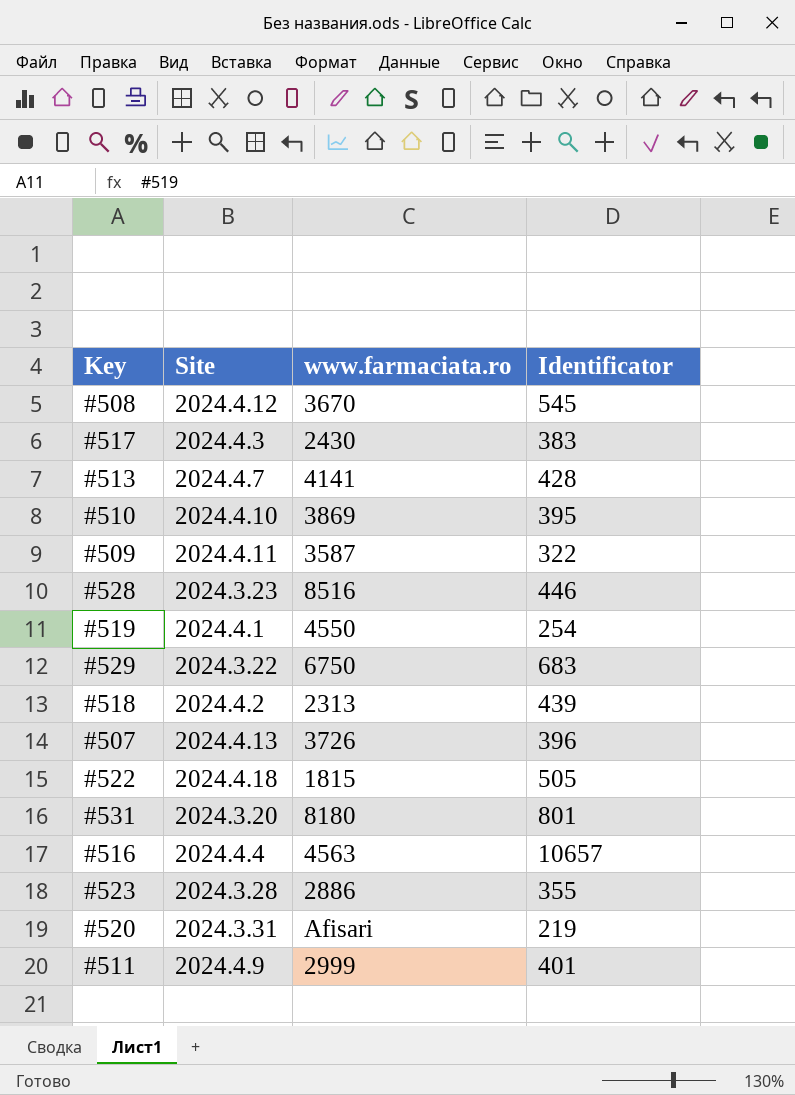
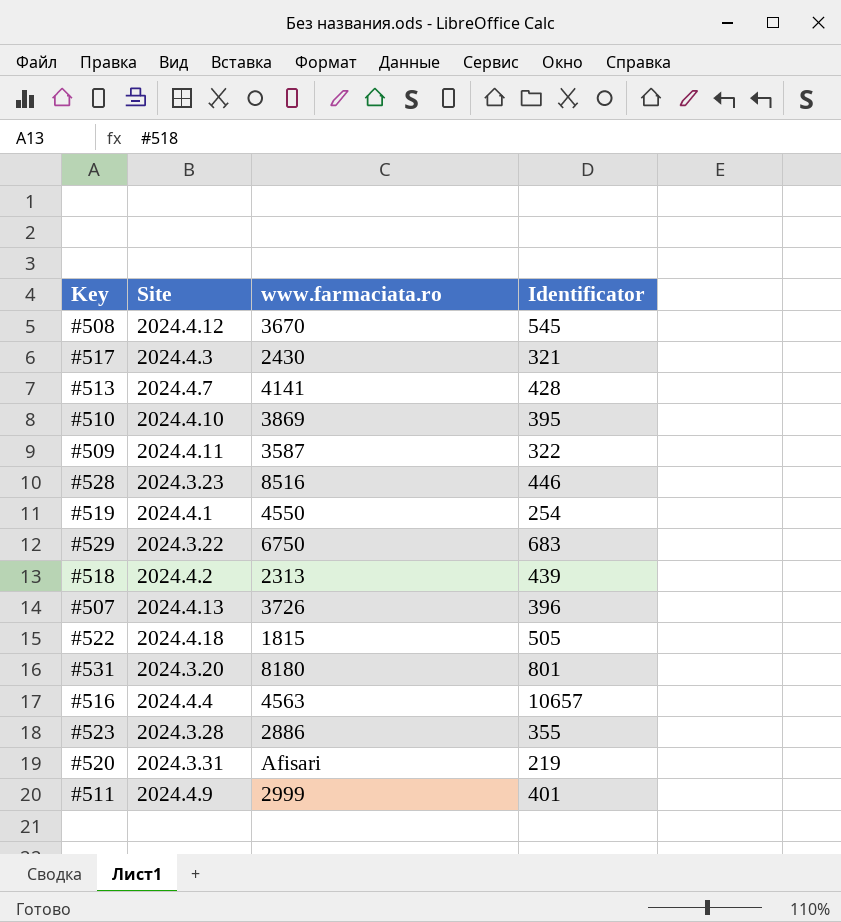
#517 | Identificator: 383 -> 321

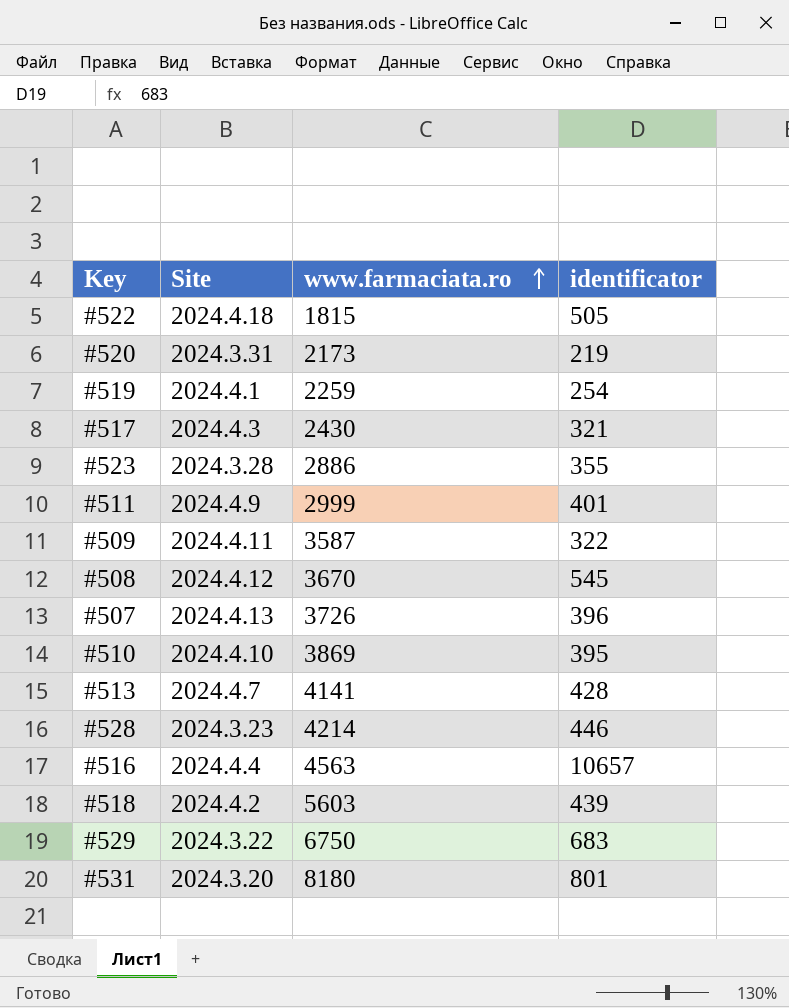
row order: none -> www.farmaciata.ro ascending
column name: Identificator -> identificator
#520 | www.farmaciata.ro: Afisari -> 2173
#519 | www.farmaciata.ro: 4550 -> 2259
#528 | www.farmaciata.ro: 8516 -> 4214
#518 | www.farmaciata.ro: 2313 -> 5603

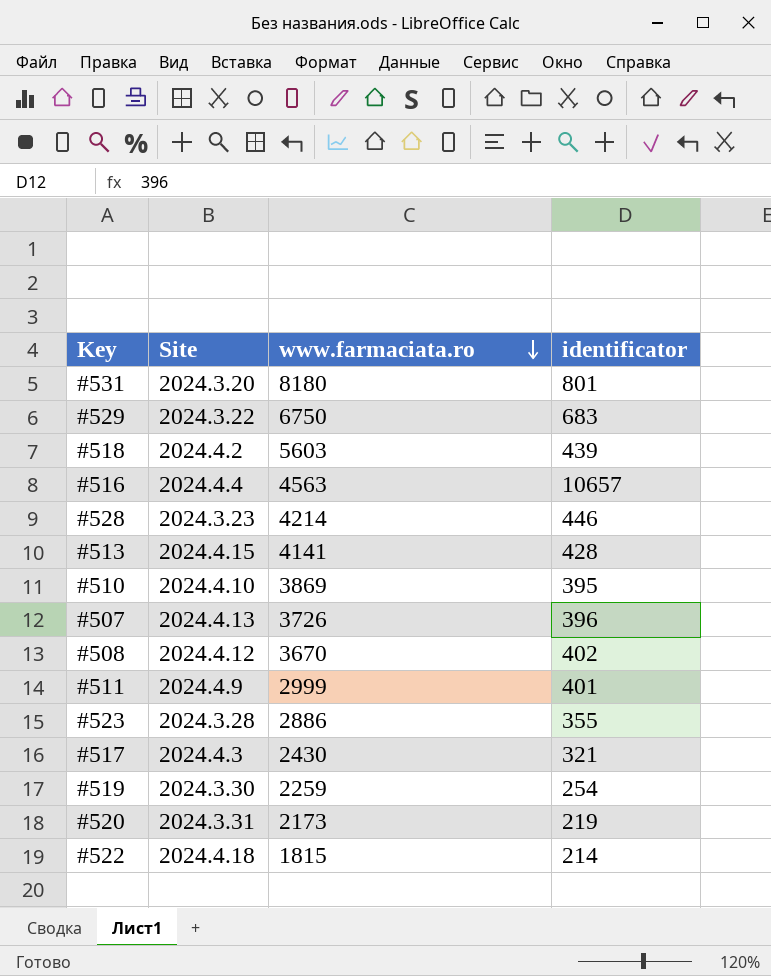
row order: www.farmaciata.ro ascending -> www.farmaciata.ro descending
row #509: 2024.4.11 | 3587 | 322 -> none
#513 | Site: 2024.4.7 -> 2024.4.15
#508 | identificator: 545 -> 402
#519 | Site: 2024.4.1 -> 2024.3.30
#522 | identificator: 505 -> 214

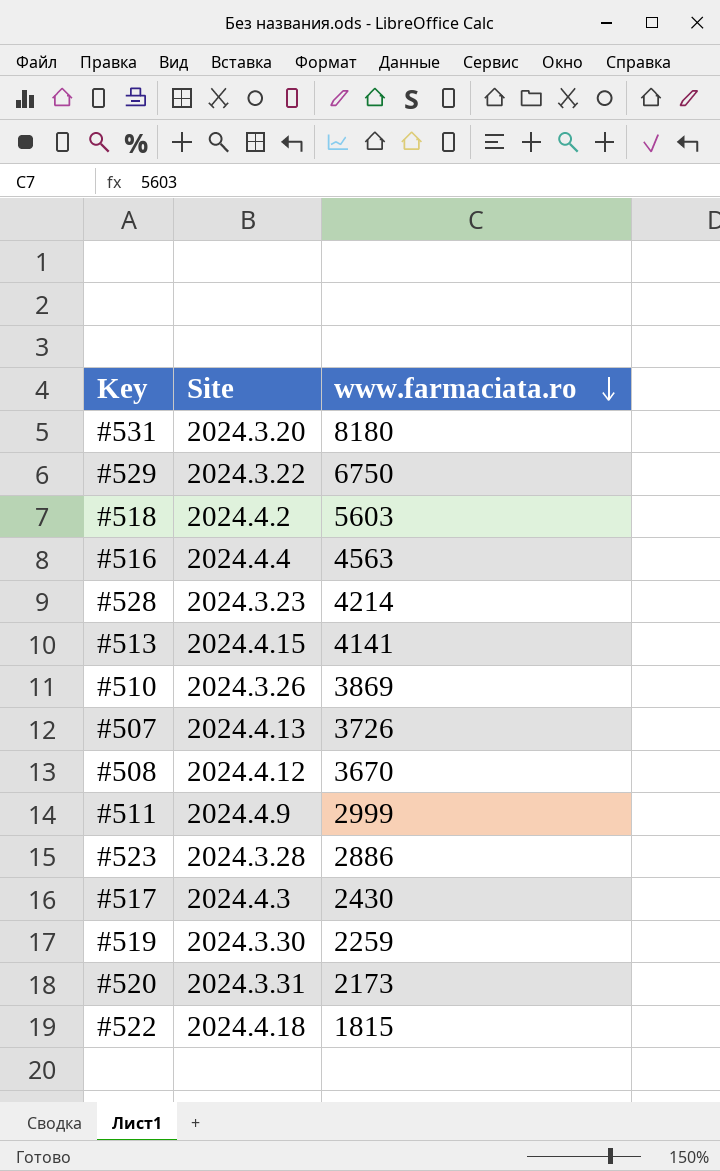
column identificator | position: 4 -> none
#510 | Site: 2024.4.10 -> 2024.3.26

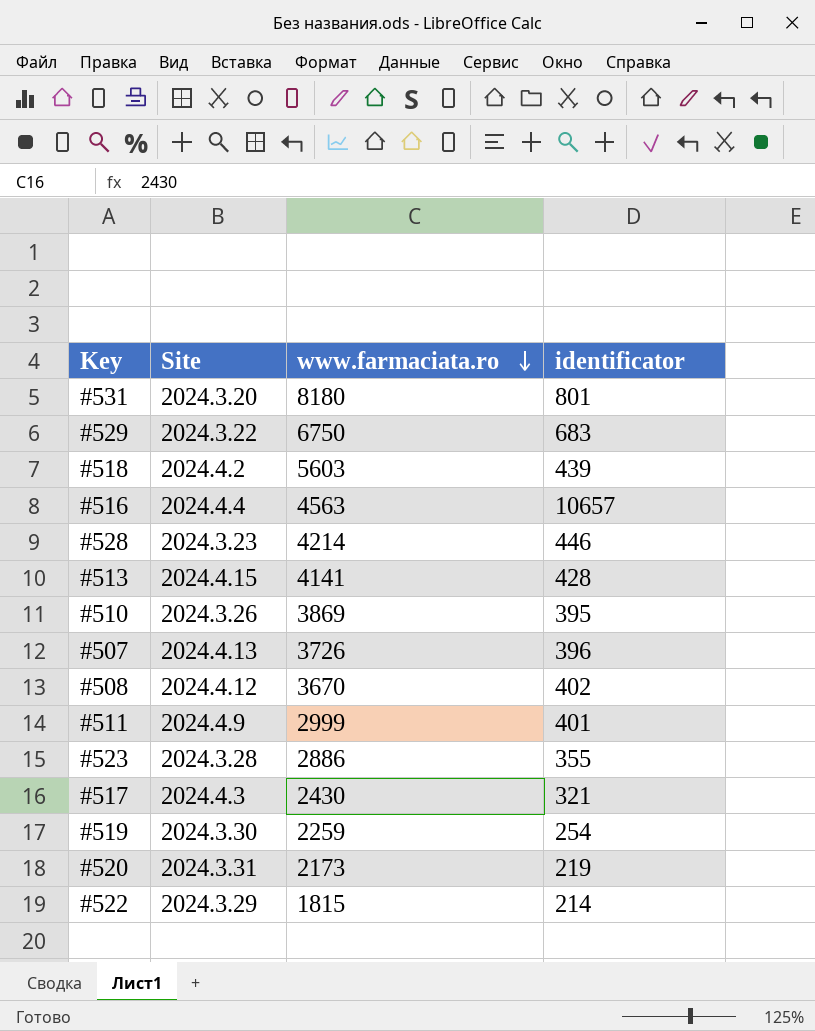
column identificator | position: none -> 4
#522 | Site: 2024.4.18 -> 2024.3.29

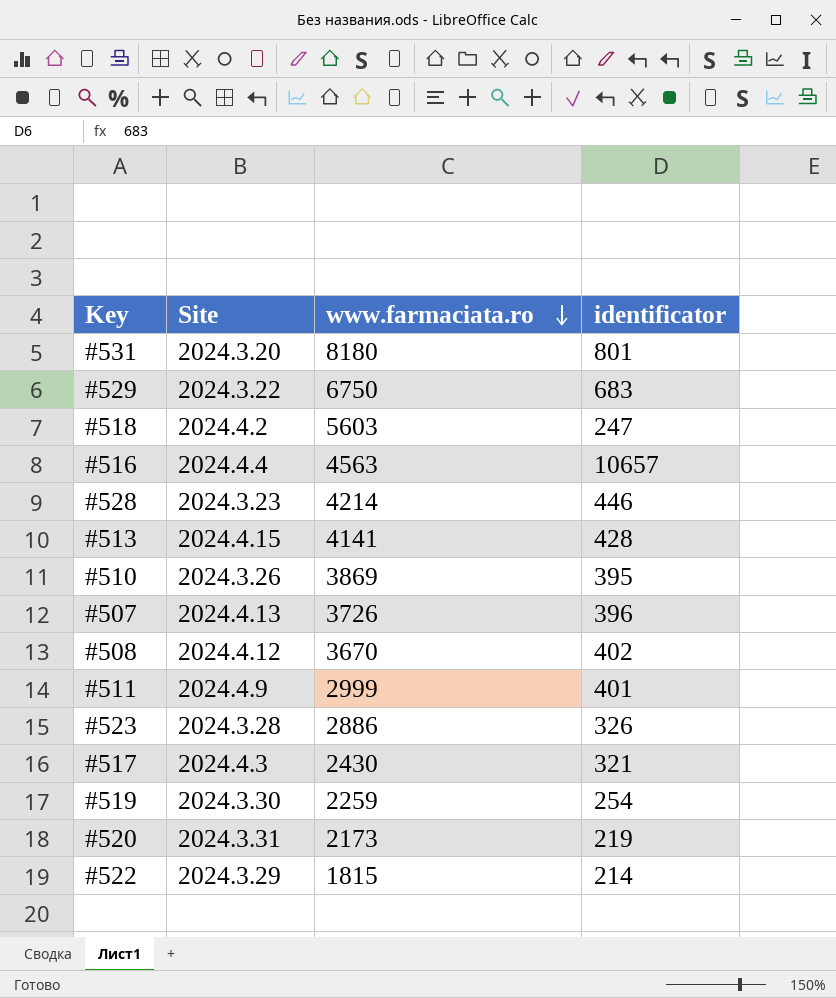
#518 | identificator: 439 -> 247
#523 | identificator: 355 -> 326

